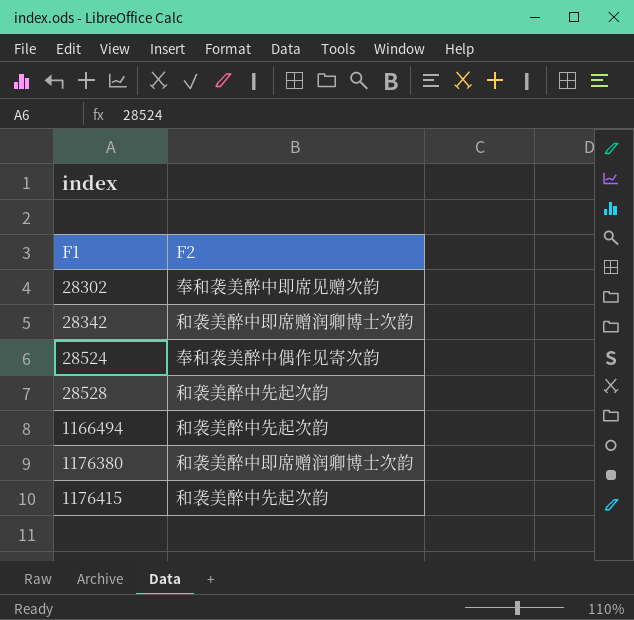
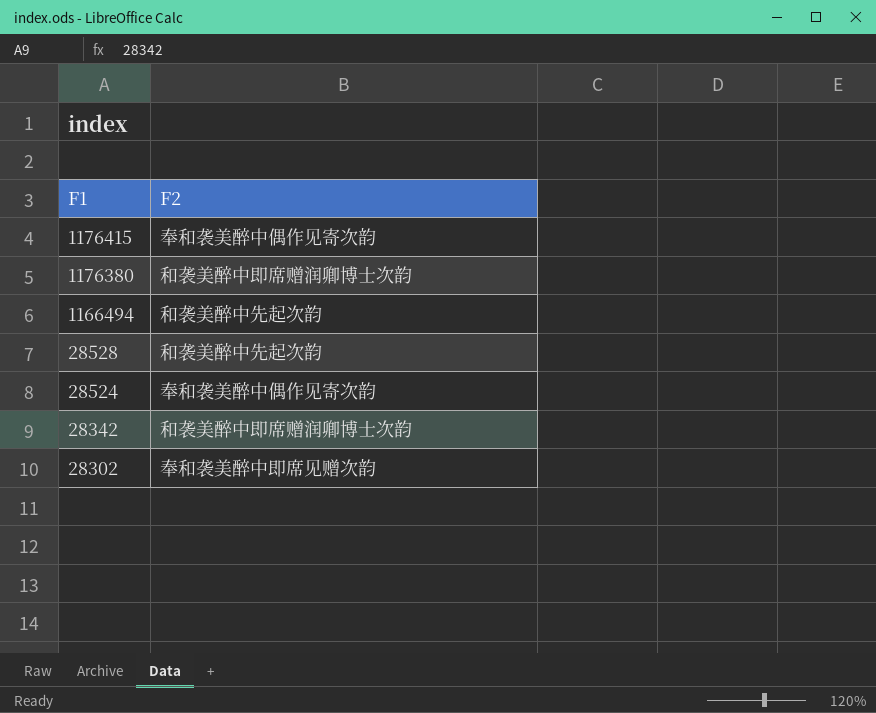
row order: F1 ascending -> F1 descending
1176415 | F2: 和袭美醉中先起次韵 -> 奉和袭美醉中偶作见寄次韵

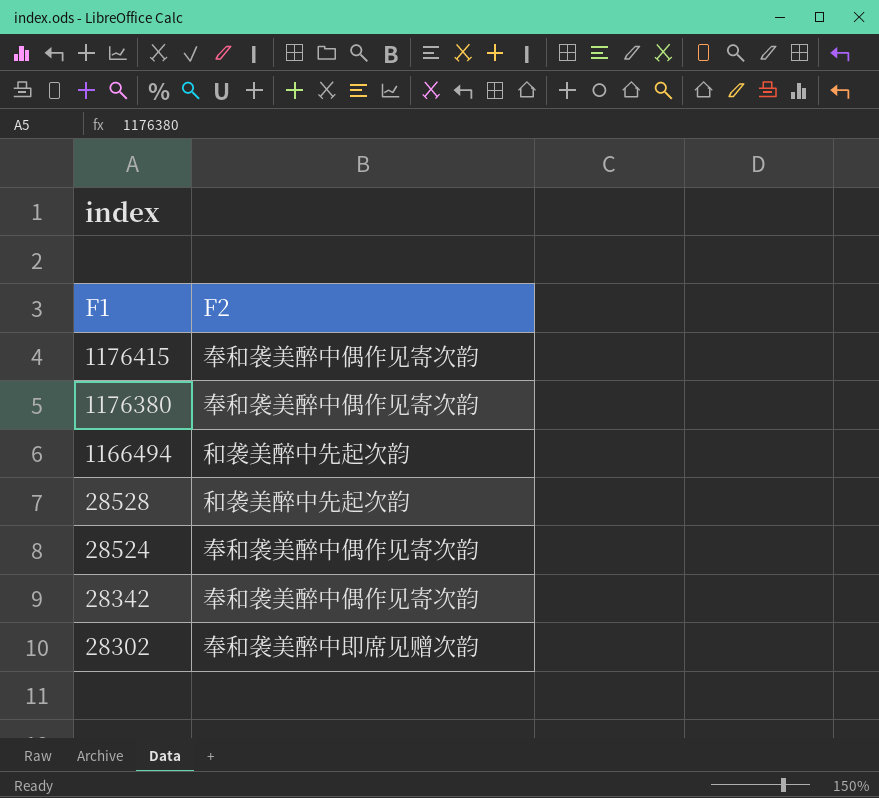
1176380 | F2: 和袭美醉中即席赠润卿博士次韵 -> 奉和袭美醉中偶作见寄次韵
28342 | F2: 和袭美醉中即席赠润卿博士次韵 -> 奉和袭美醉中偶作见寄次韵

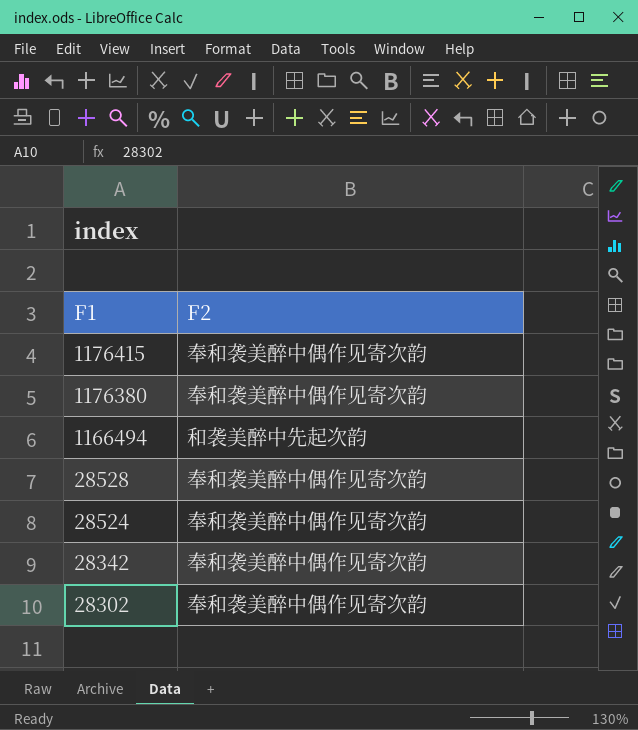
28528 | F2: 和袭美醉中先起次韵 -> 奉和袭美醉中偶作见寄次韵
28302 | F2: 奉和袭美醉中即席见赠次韵 -> 奉和袭美醉中偶作见寄次韵

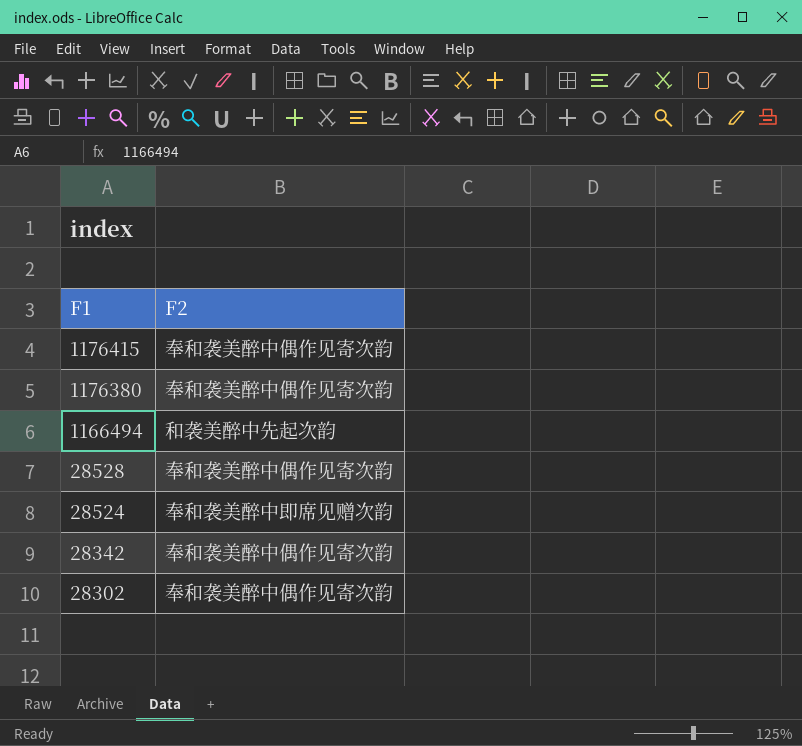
28524 | F2: 奉和袭美醉中偶作见寄次韵 -> 奉和袭美醉中即席见赠次韵

